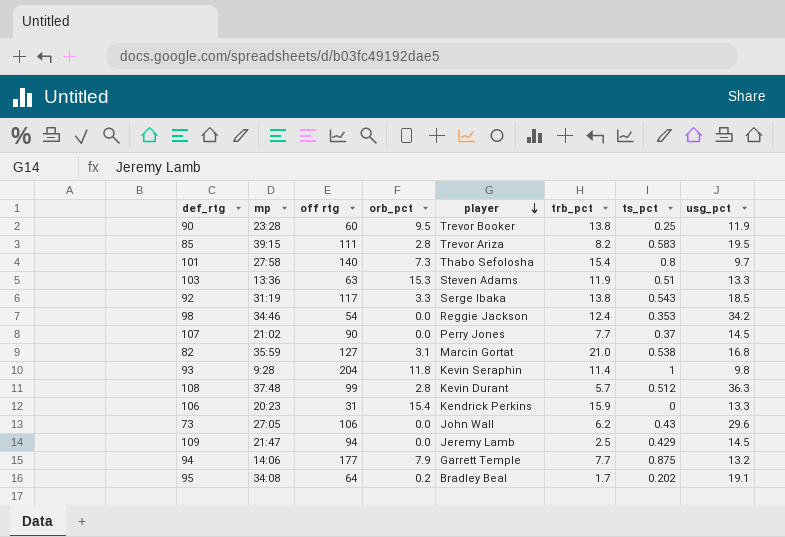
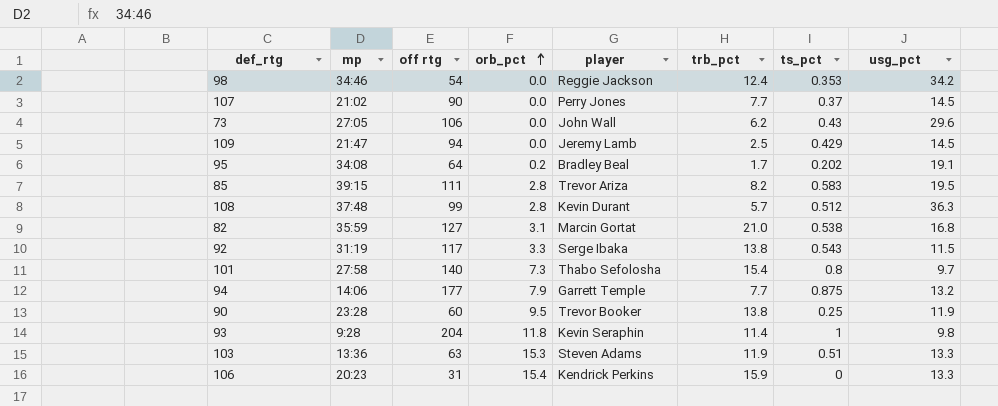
row order: player descending -> orb_pct ascending
92 | usg_pct: 18.5 -> 11.5

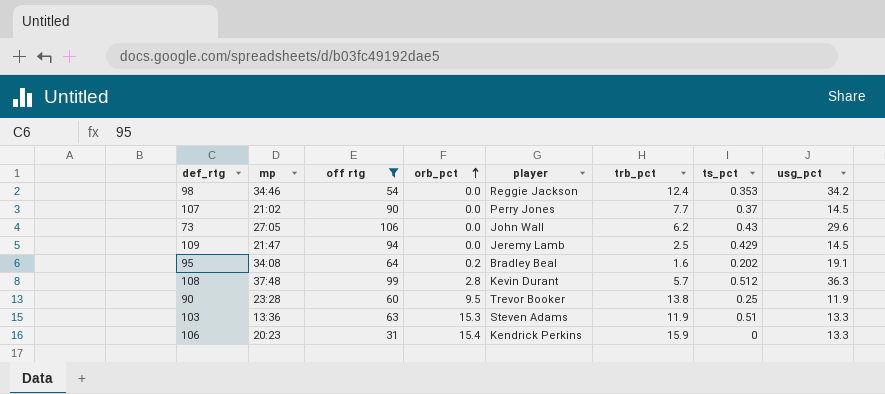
filter: none -> off rtg <= 106
95 | trb_pct: 1.7 -> 1.6

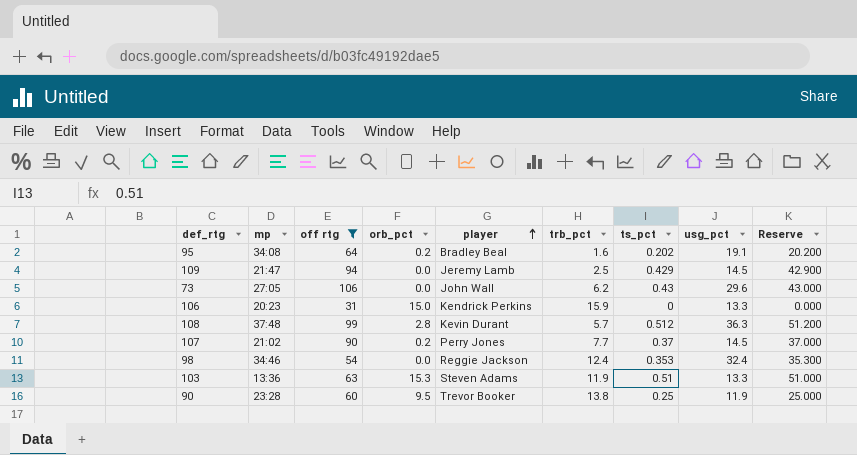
row order: orb_pct ascending -> player ascending
column Reserve | formula: none -> [ts_pct] * 100
106 | orb_pct: 15.4 -> 15.0
107 | orb_pct: 0.0 -> 0.2
98 | usg_pct: 34.2 -> 32.4

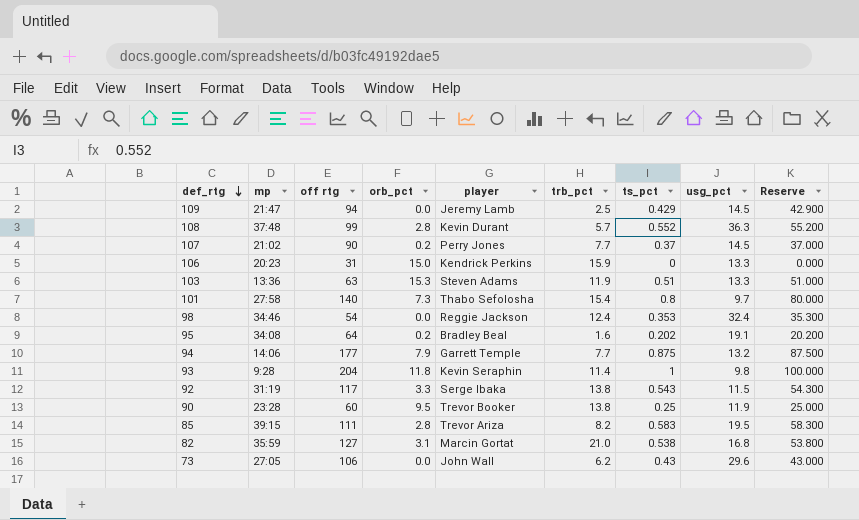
filter: off rtg <= 106 -> none
row order: player ascending -> def_rtg descending
108 | ts_pct: 0.512 -> 0.552
108 | Reserve: 51.200 -> 55.200

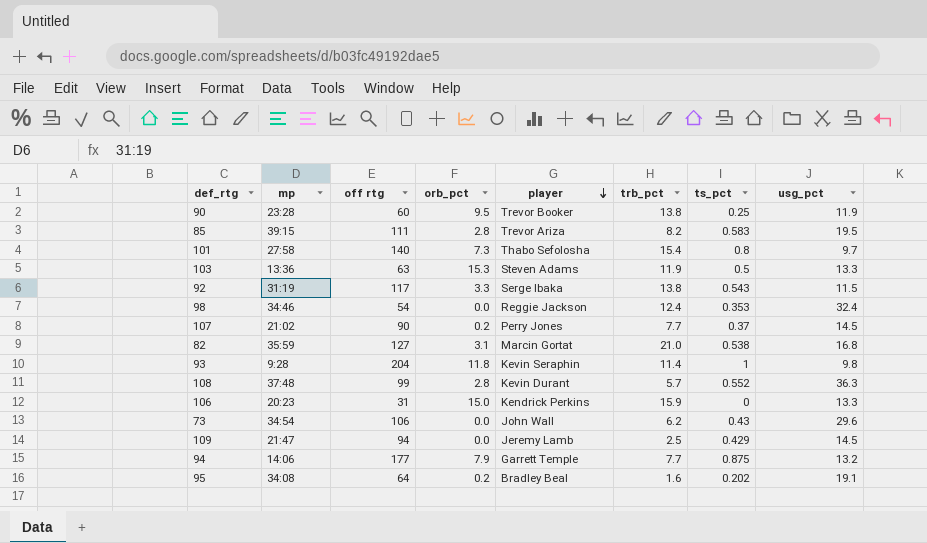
row order: def_rtg descending -> player descending
column Reserve | formula: [ts_pct] * 100 -> none
103 | ts_pct: 0.51 -> 0.5
73 | mp: 27:05 -> 34:54

